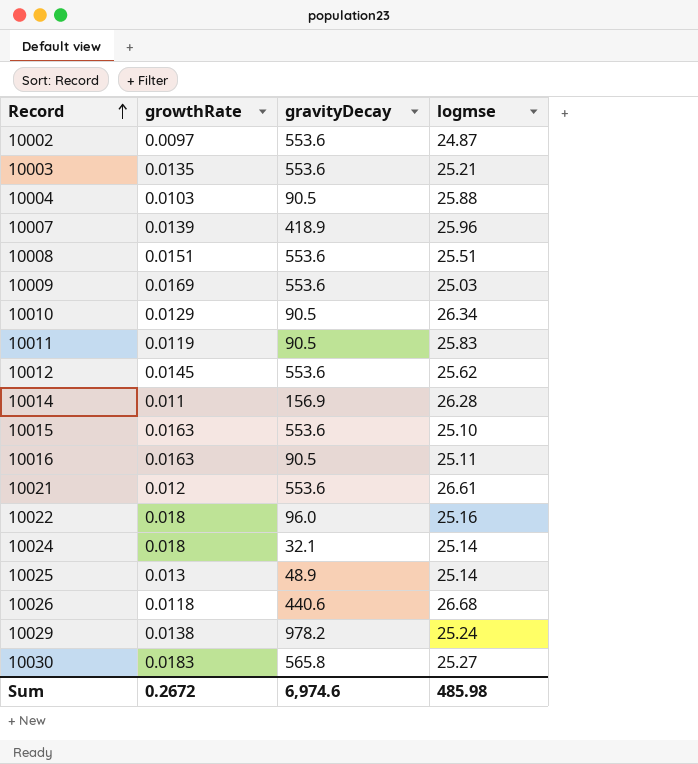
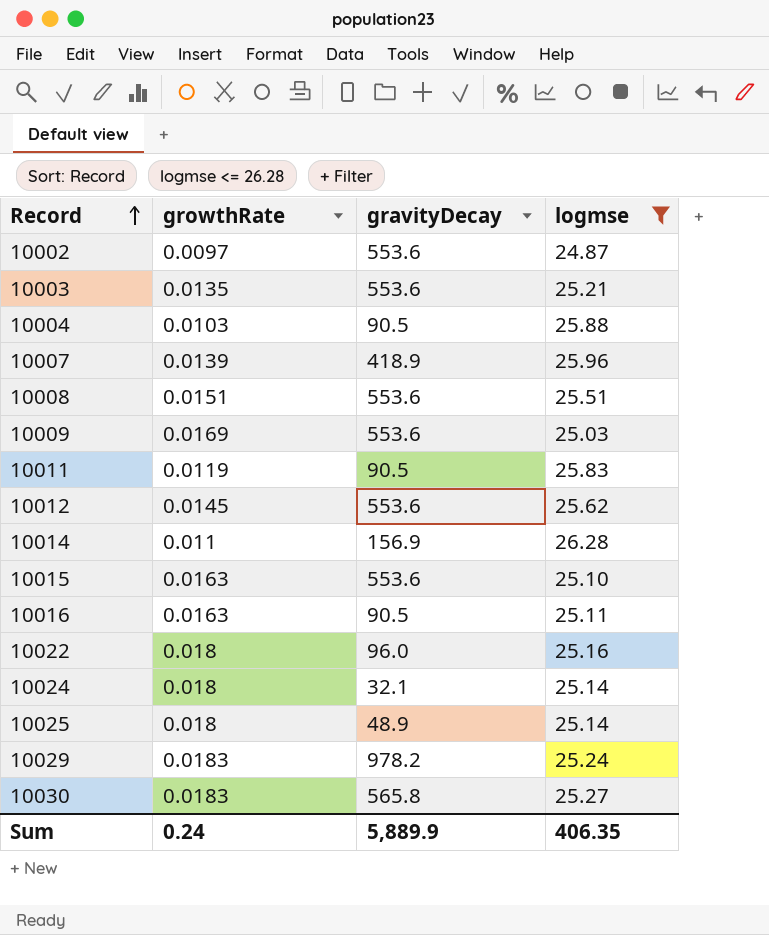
filter: none -> logmse <= 26.28
10025 | growthRate: 0.013 -> 0.018
10029 | growthRate: 0.0138 -> 0.0183
Sum | growthRate: 0.2672 -> 0.24
Sum | gravityDecay: 6,974.6 -> 5,889.9
Sum | logmse: 485.98 -> 406.35

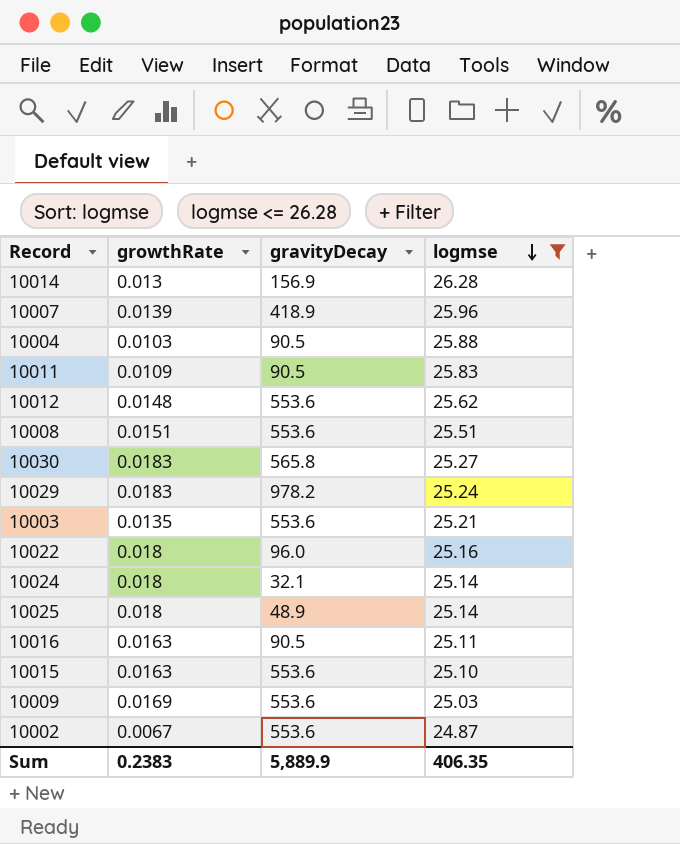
row order: Record ascending -> logmse descending
10014 | growthRate: 0.011 -> 0.013
10011 | growthRate: 0.0119 -> 0.0109
10012 | growthRate: 0.0145 -> 0.0148
10002 | growthRate: 0.0097 -> 0.0067
Sum | growthRate: 0.24 -> 0.2383

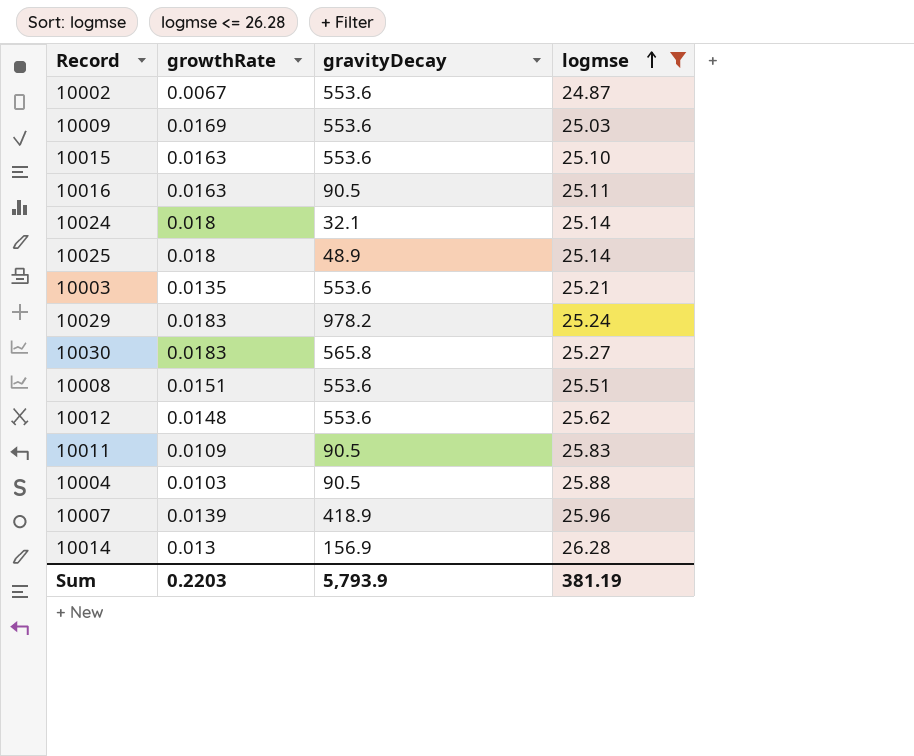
row order: logmse descending -> logmse ascending
row 10022: 0.018 | 96.0 | 25.16 -> none
Sum | growthRate: 0.2383 -> 0.2203
Sum | gravityDecay: 5,889.9 -> 5,793.9
Sum | logmse: 406.35 -> 381.19

